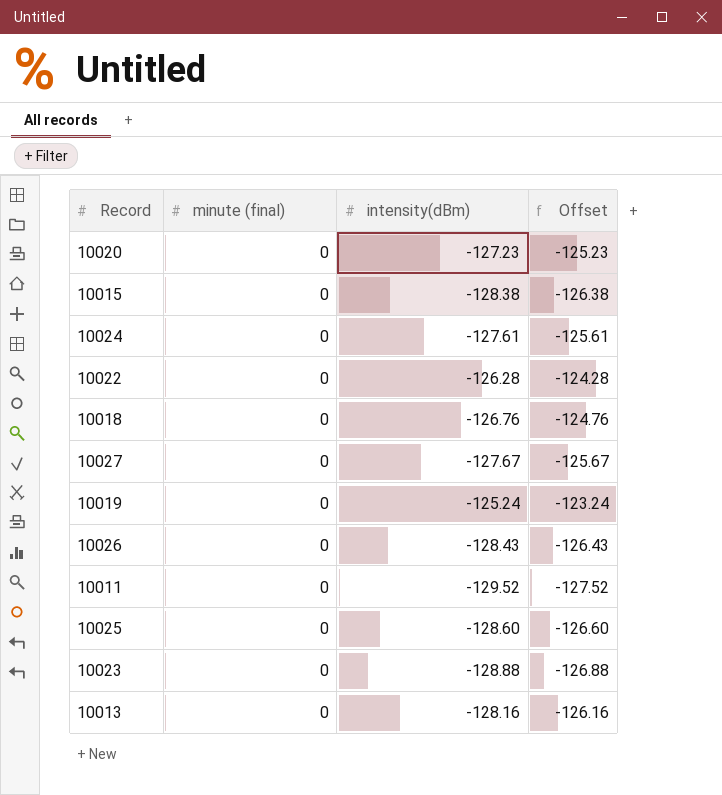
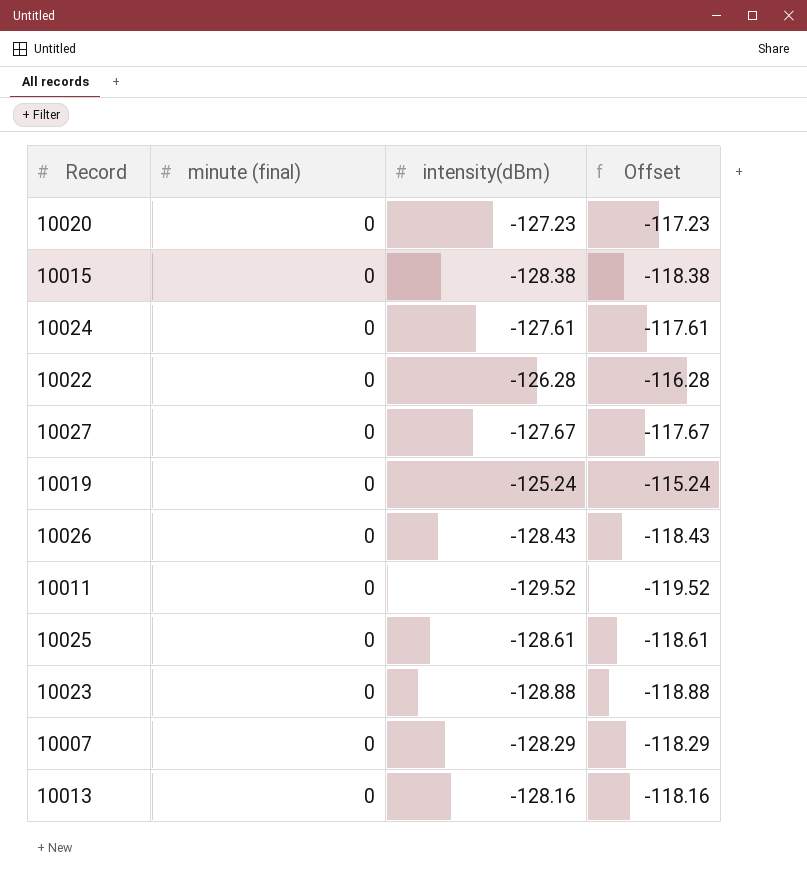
column Offset | formula: [intensity(dBm)] + 2 -> [intensity(dBm)] + 10
row 10018: 0 | -126.76 | -124.76 -> none
10025 | intensity(dBm): -128.60 -> -128.61
row 10007: none -> 0 | -128.29 | -118.29

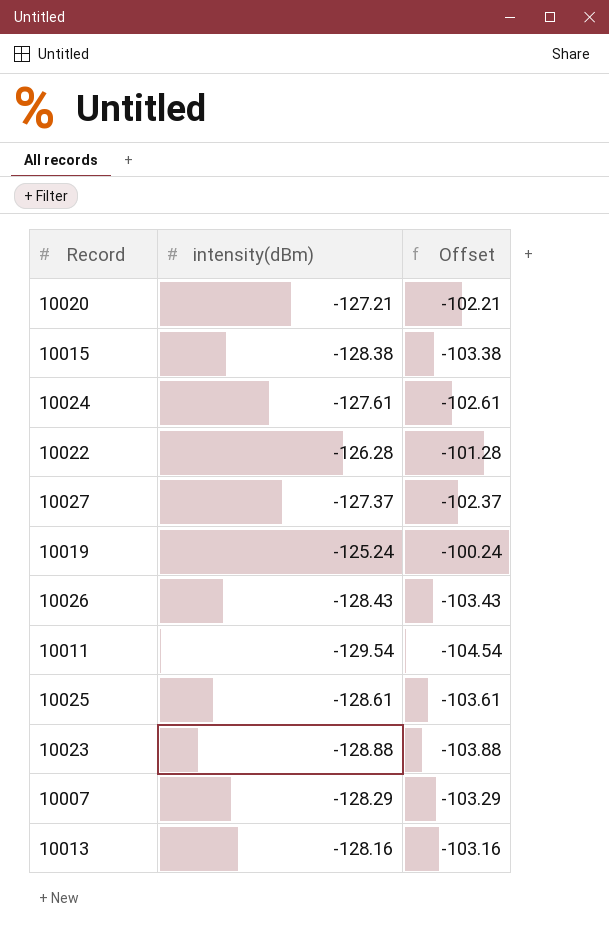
column minute (final) | position: 2 -> none
column Offset | formula: [intensity(dBm)] + 10 -> [intensity(dBm)] + 25
10020 | intensity(dBm): -127.23 -> -127.21
10027 | intensity(dBm): -127.67 -> -127.37
10011 | intensity(dBm): -129.52 -> -129.54

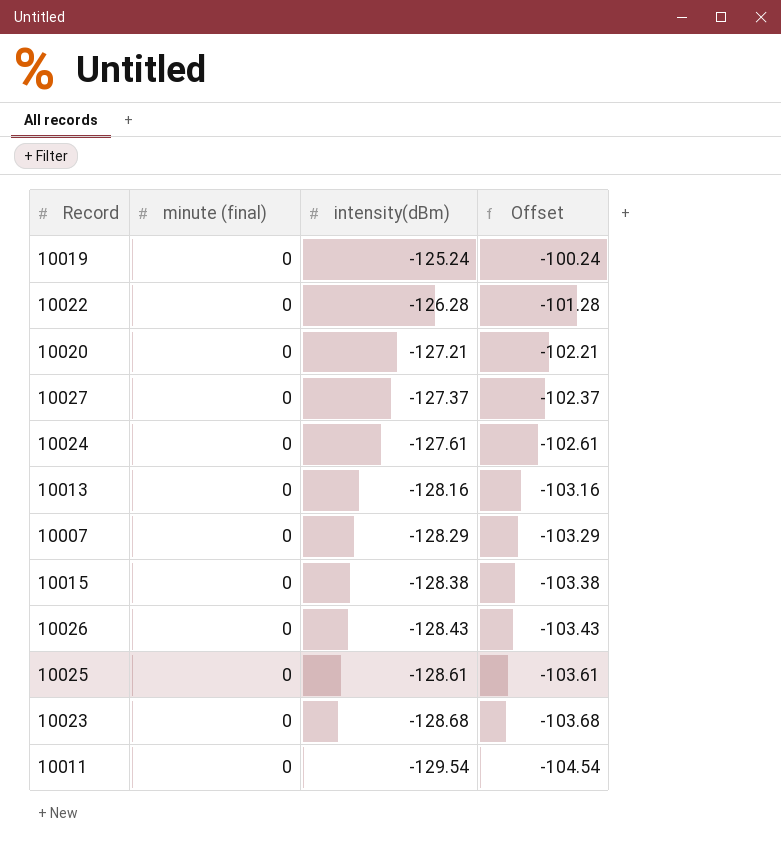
row order: none -> intensity(dBm) descending
column minute (final) | position: none -> 2
10023 | intensity(dBm): -128.88 -> -128.68
10023 | Offset: -103.88 -> -103.68

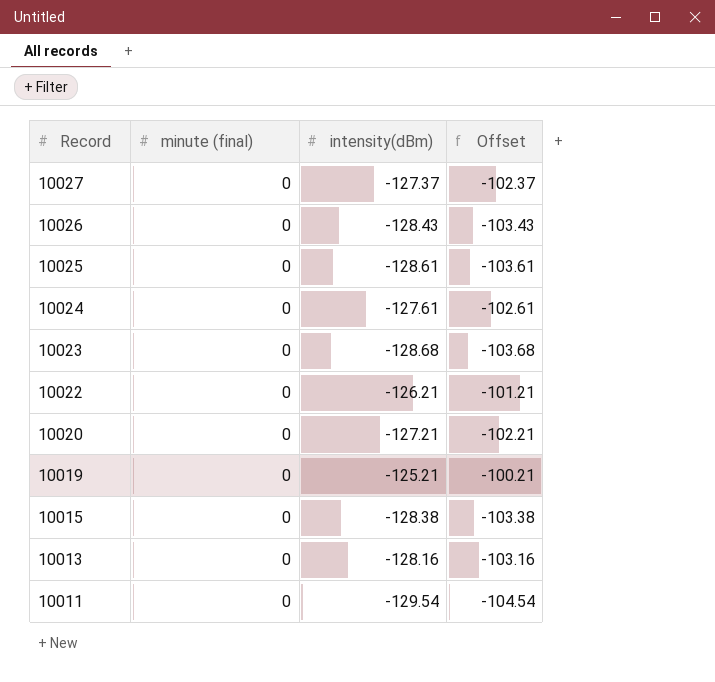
row order: intensity(dBm) descending -> Record descending
row 10007: 0 | -128.29 | -103.29 -> none
10022 | intensity(dBm): -126.28 -> -126.21
10022 | Offset: -101.28 -> -101.21
10019 | intensity(dBm): -125.24 -> -125.21
10019 | Offset: -100.24 -> -100.21

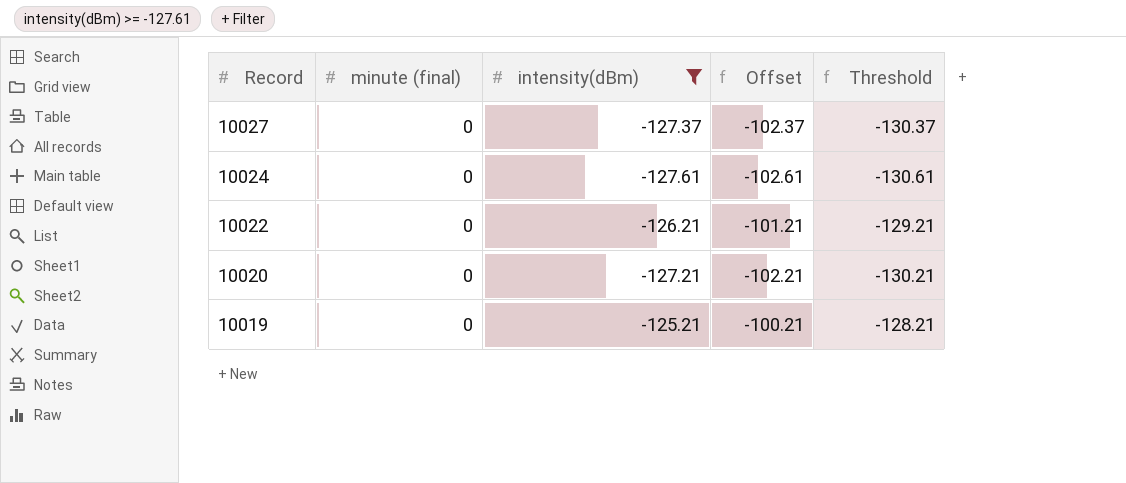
filter: none -> intensity(dBm) >= -127.61
column Threshold | formula: none -> [intensity(dBm)] - 3

